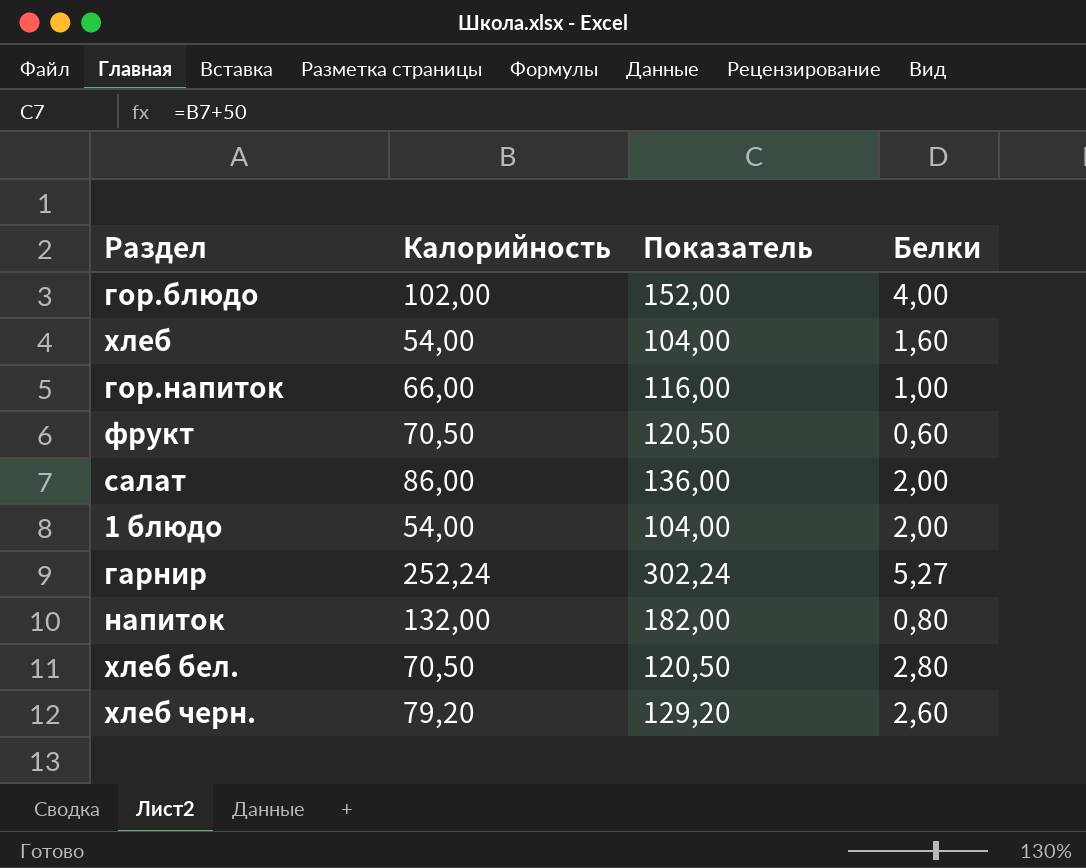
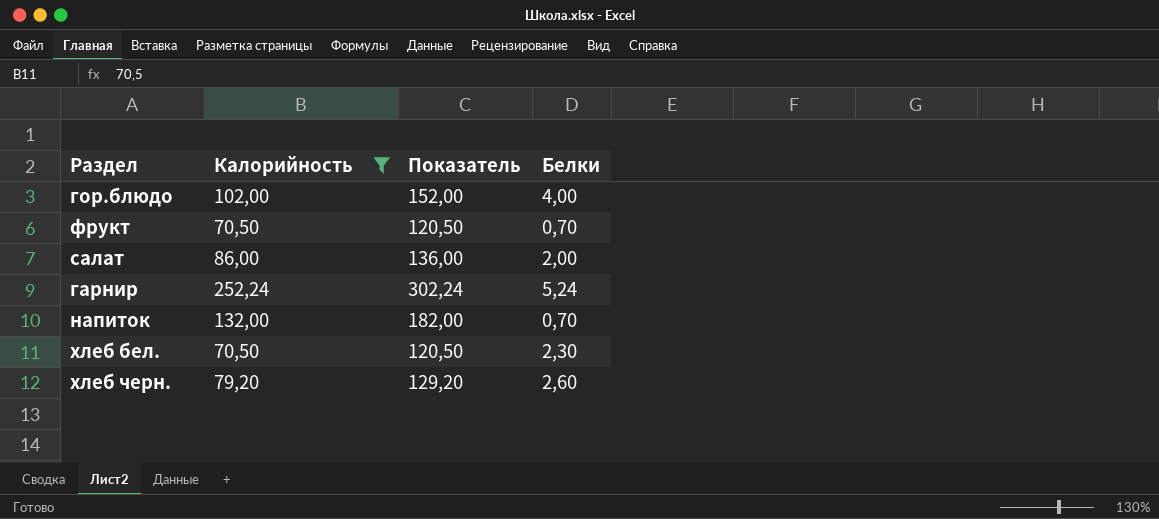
filter: none -> Калорийность >= 70,50
фрукт | Белки: 0,60 -> 0,70
гарнир | Белки: 5,27 -> 5,24
напиток | Белки: 0,80 -> 0,70
хлеб бел. | Белки: 2,80 -> 2,30

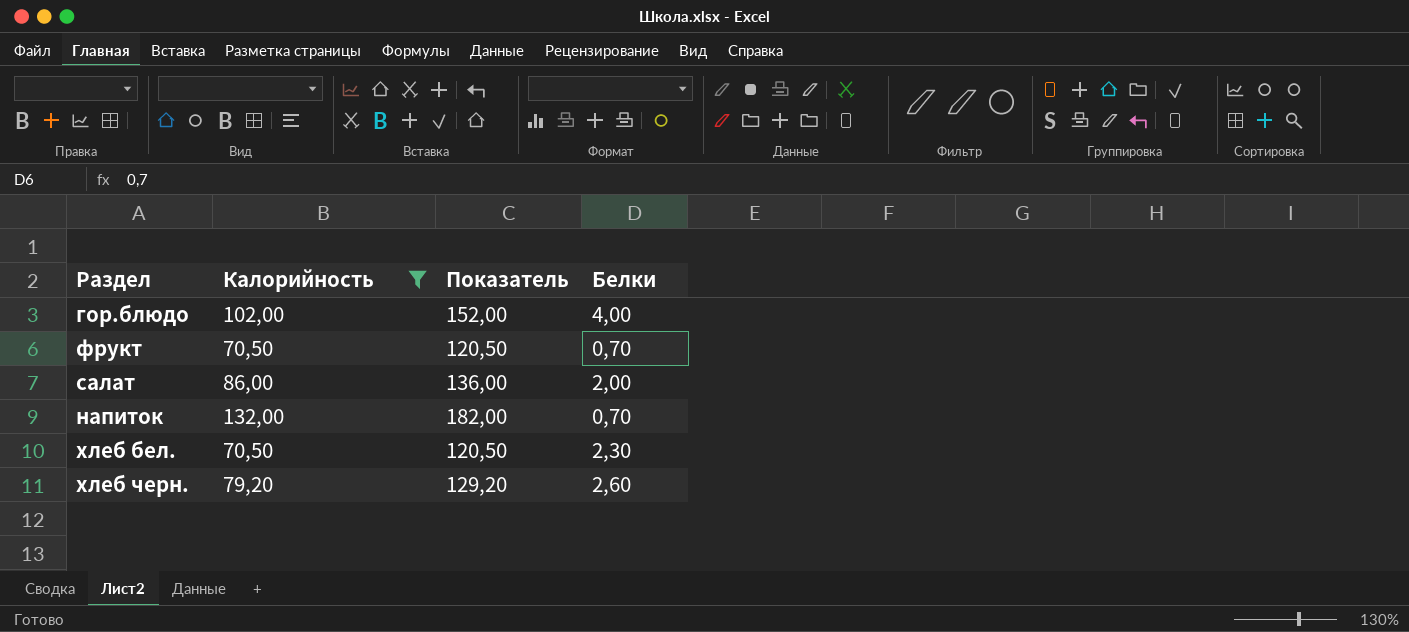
row гарнир: 252,24 | 302,24 | 5,24 -> none

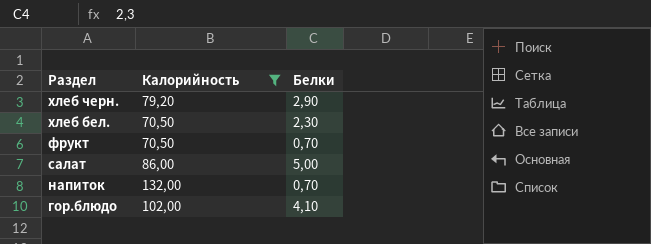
row order: none -> Раздел descending
column Показатель | formula: [Калорийность] + 50 -> none
хлеб черн. | Белки: 2,60 -> 2,90
салат | Белки: 2,00 -> 5,00
гор.блюдо | Белки: 4,00 -> 4,10

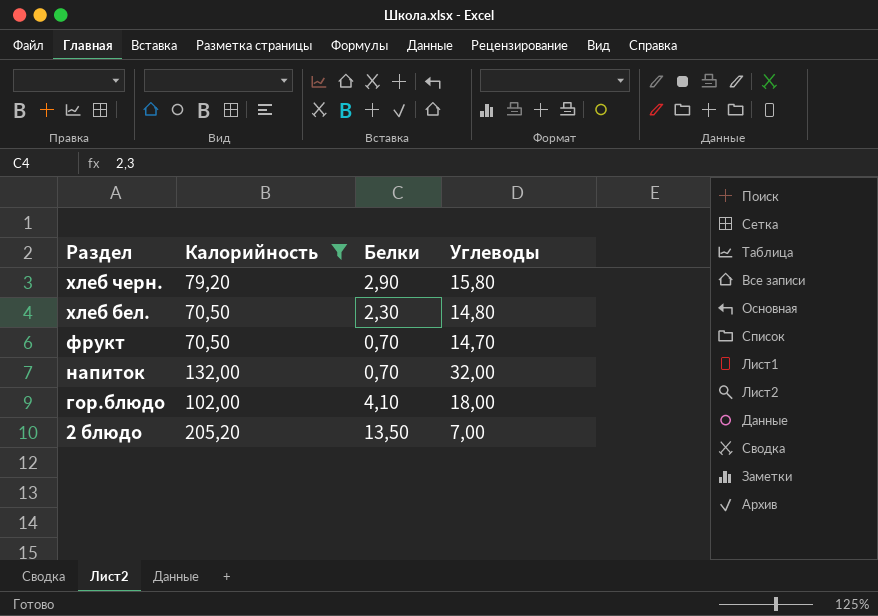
column Углеводы | position: none -> 4
row салат: 86,00 | 5,00 -> none
row 2 блюдо: none -> 205,20 | 13,50 | 7,00

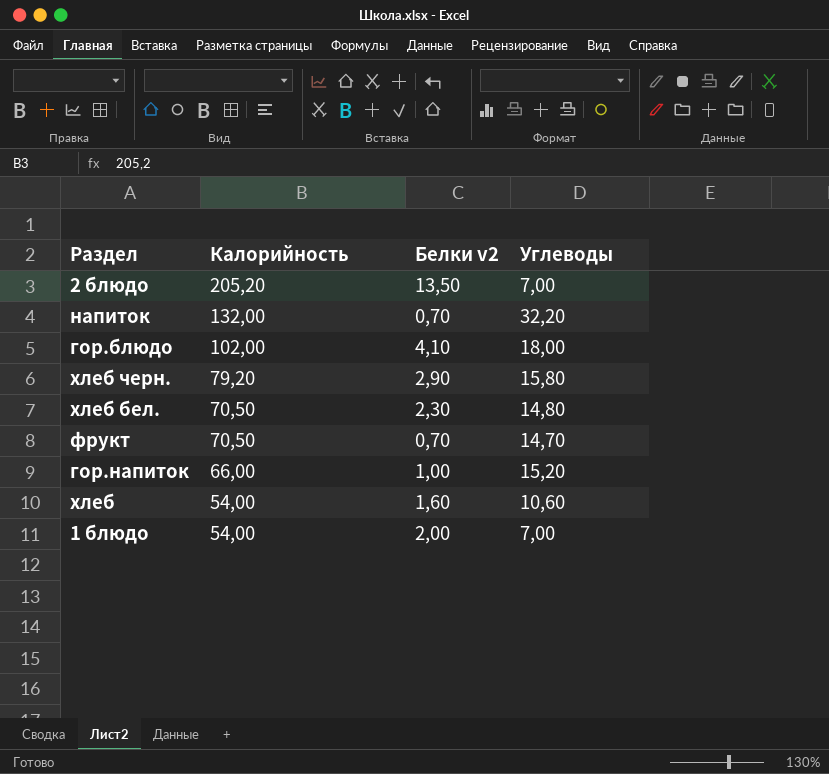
filter: Калорийность >= 70,50 -> none
row order: Раздел descending -> Калорийность descending
column name: Белки -> Белки v2
напиток | Углеводы: 32,00 -> 32,20

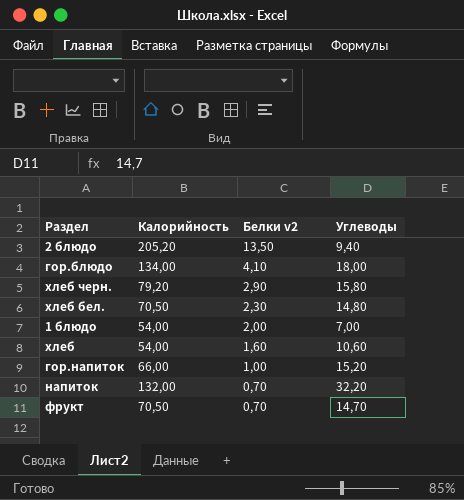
row order: Калорийность descending -> Белки v2 descending
2 блюдо | Углеводы: 7,00 -> 9,40
гор.блюдо | Калорийность: 102,00 -> 134,00

